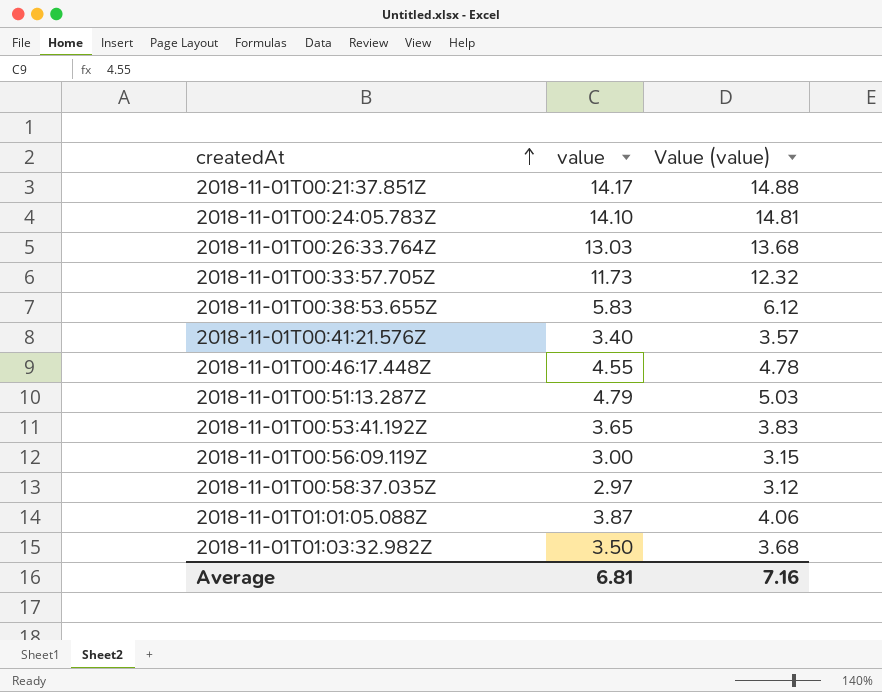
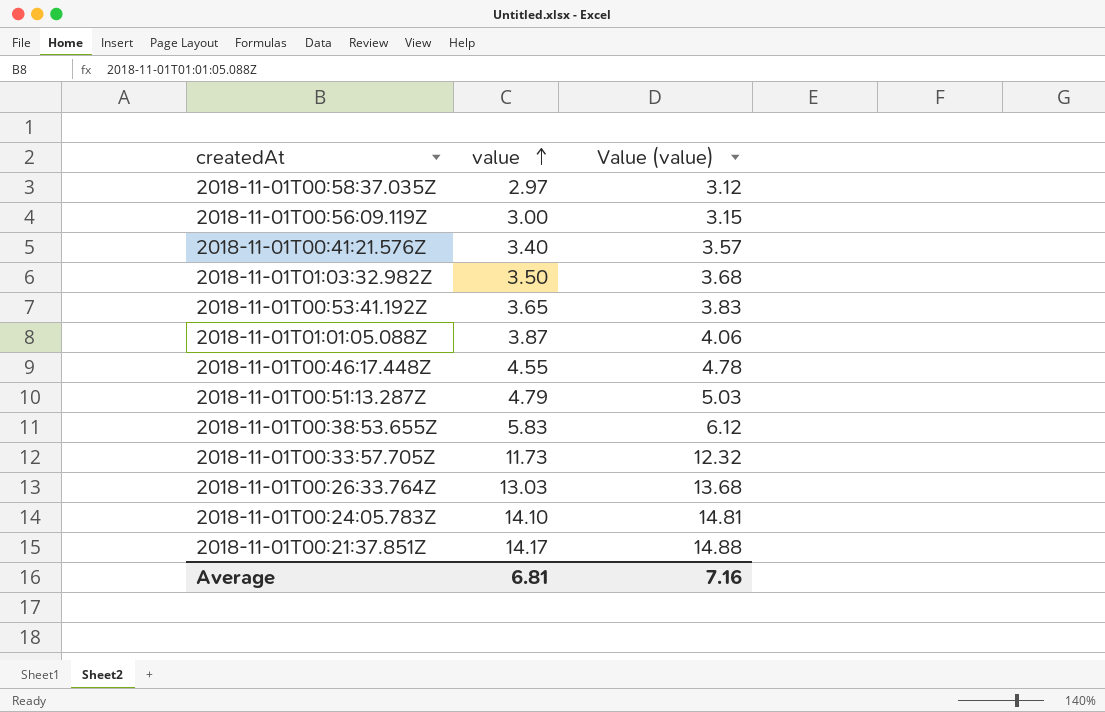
row order: createdAt ascending -> value ascending

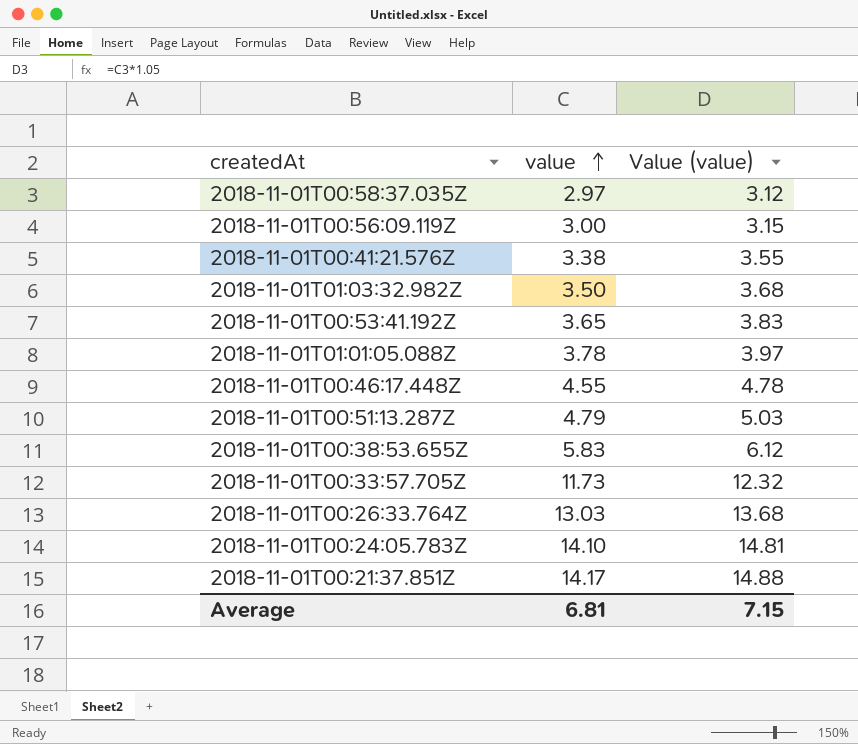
2018-11-01T00:41:21.576Z | value: 3.40 -> 3.38
2018-11-01T00:41:21.576Z | Value (value): 3.57 -> 3.55
2018-11-01T01:01:05.088Z | value: 3.87 -> 3.78
2018-11-01T01:01:05.088Z | Value (value): 4.06 -> 3.97
Average | Value (value): 7.16 -> 7.15

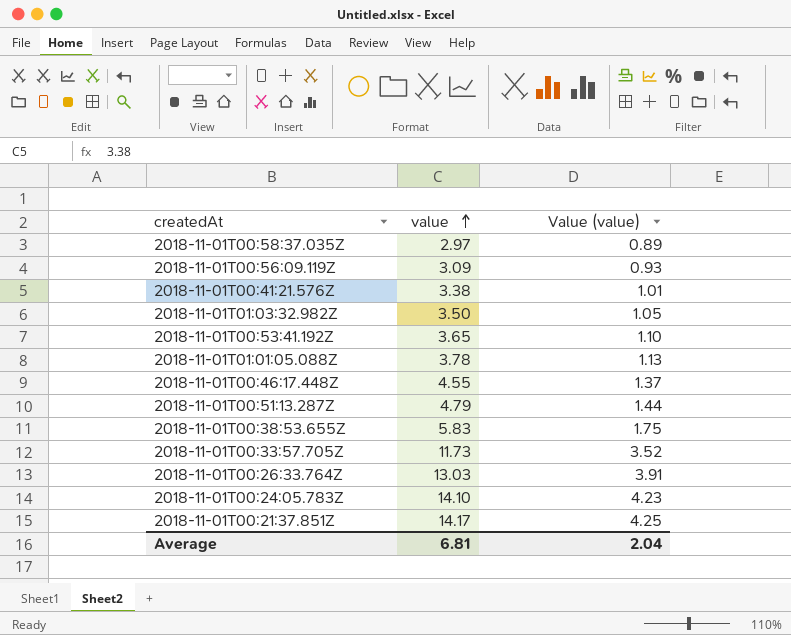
column Value (value) | formula: [value] * 1.05 -> [value] * 0.3
2018-11-01T00:56:09.119Z | value: 3.00 -> 3.09
Average | Value (value): 7.15 -> 2.04

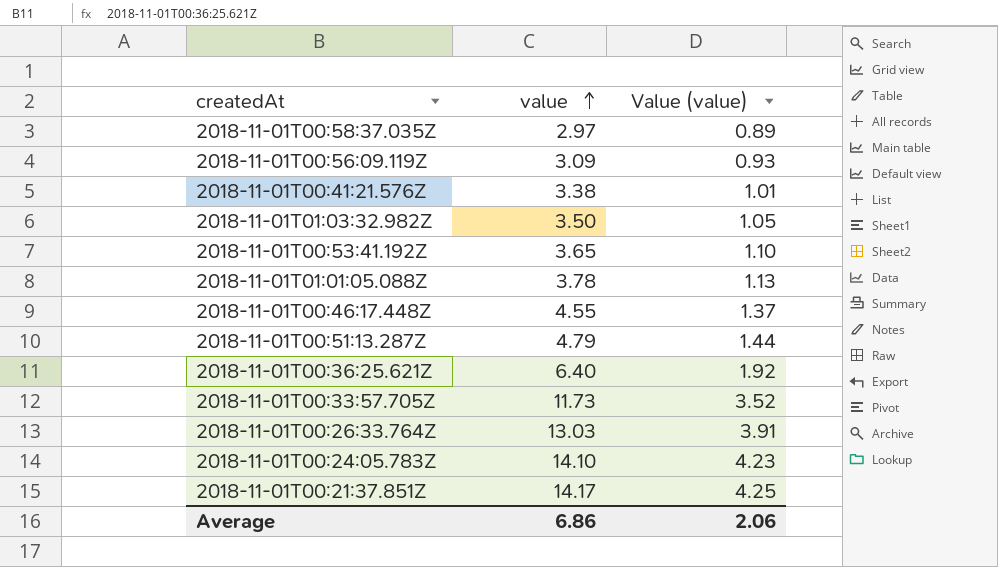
row 2018-11-01T00:38:53.655Z: 5.83 | 1.75 -> none
row 2018-11-01T00:36:25.621Z: none -> 6.40 | 1.92
Average | value: 6.81 -> 6.86
Average | Value (value): 2.04 -> 2.06

